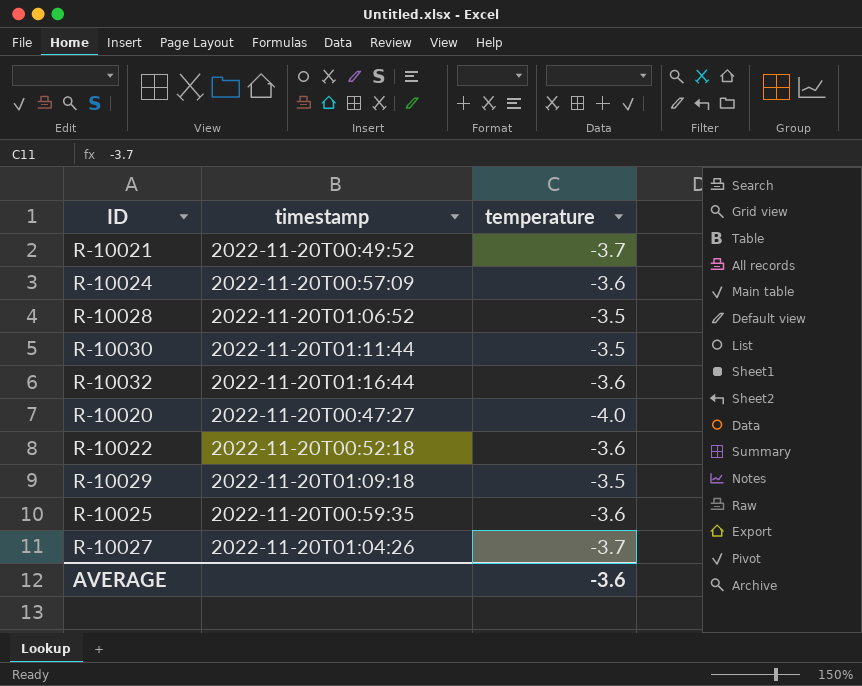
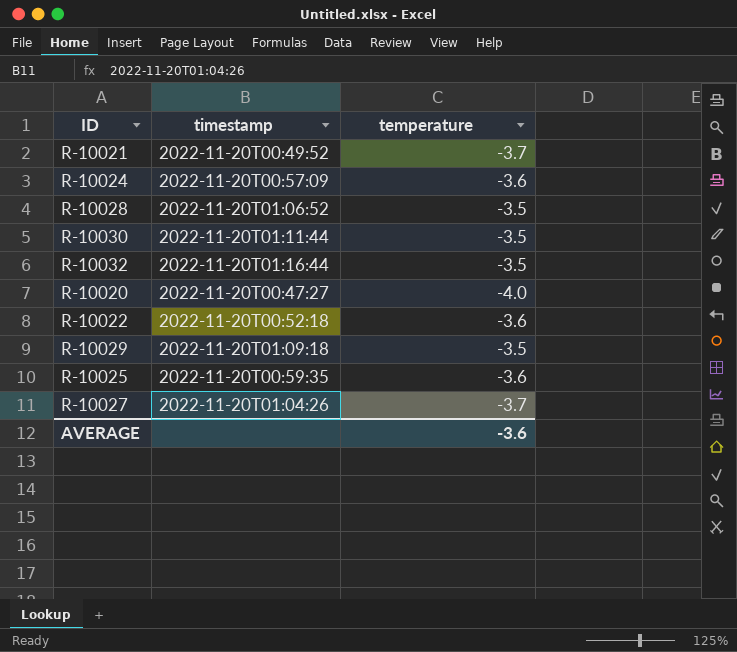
R-10032 | temperature: -3.6 -> -3.5

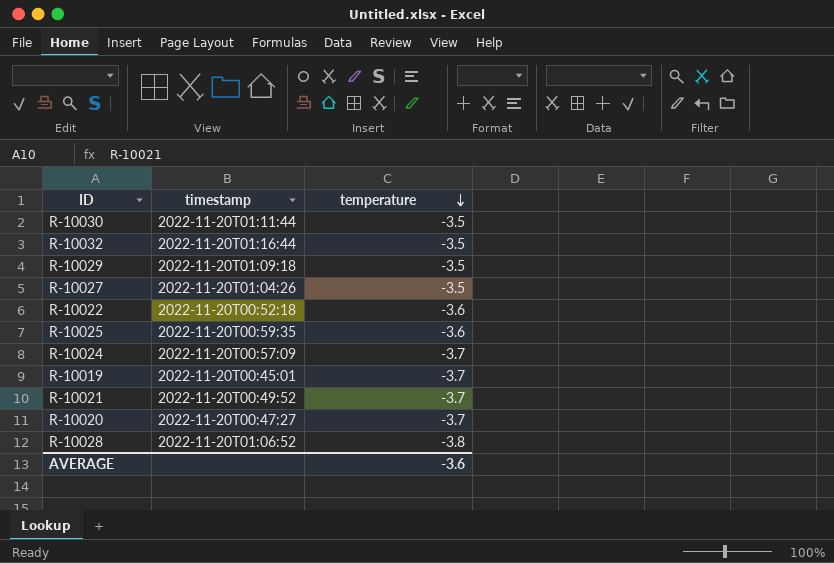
row order: none -> temperature descending
R-10027 | temperature: -3.7 -> -3.5
R-10024 | temperature: -3.6 -> -3.7
row R-10019: none -> 2022-11-20T00:45:01 | -3.7
R-10020 | temperature: -4.0 -> -3.7
R-10028 | temperature: -3.5 -> -3.8

